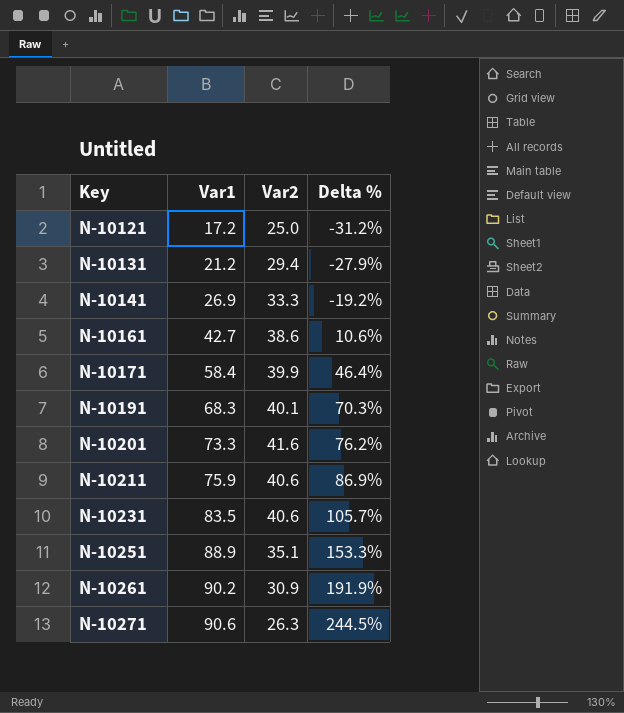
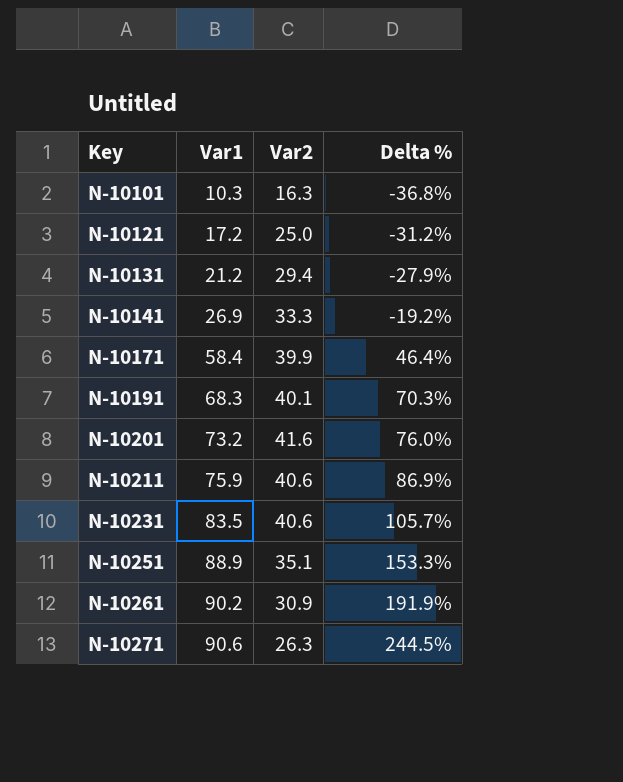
row N-10161: 42.7 | 38.6 | 10.6% -> none
row N-10101: none -> 10.3 | 16.3 | -36.8%
N-10201 | Var1: 73.3 -> 73.2
N-10201 | Delta %: 76.2% -> 76.0%

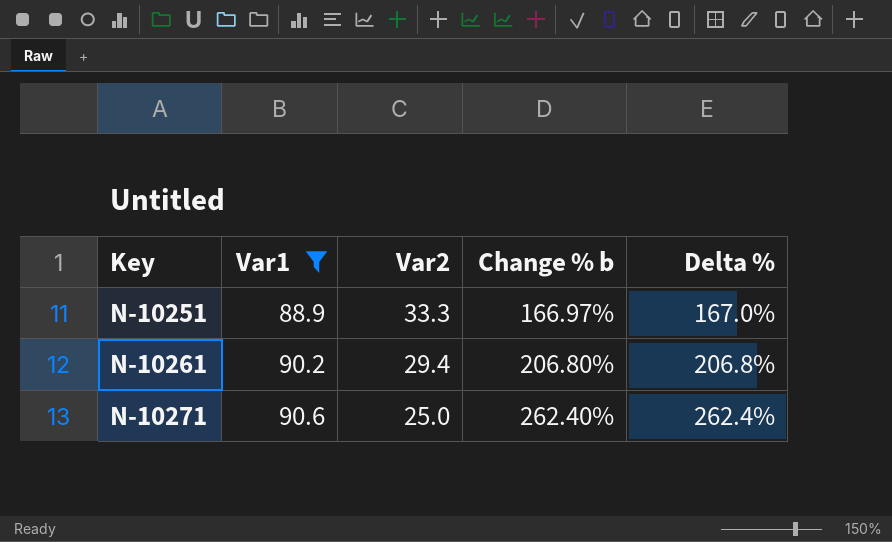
filter: none -> Var1 >= 88.9
column Change % b | formula: none -> ([Var1] - [Var2]) / [Var2]
N-10251 | Var2: 35.1 -> 33.3
N-10251 | Delta %: 153.3% -> 167.0%
N-10261 | Var2: 30.9 -> 29.4
N-10261 | Delta %: 191.9% -> 206.8%
N-10271 | Var2: 26.3 -> 25.0
N-10271 | Delta %: 244.5% -> 262.4%

